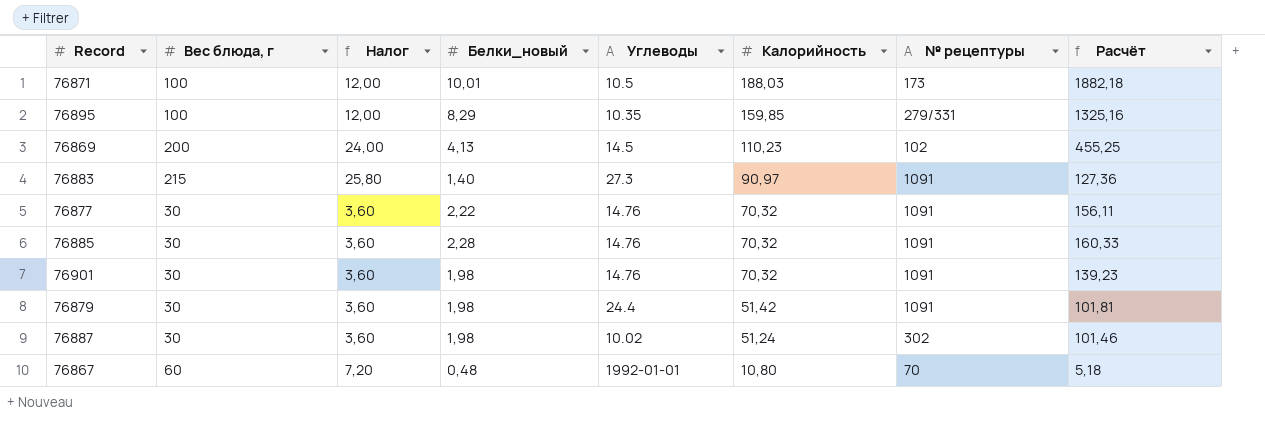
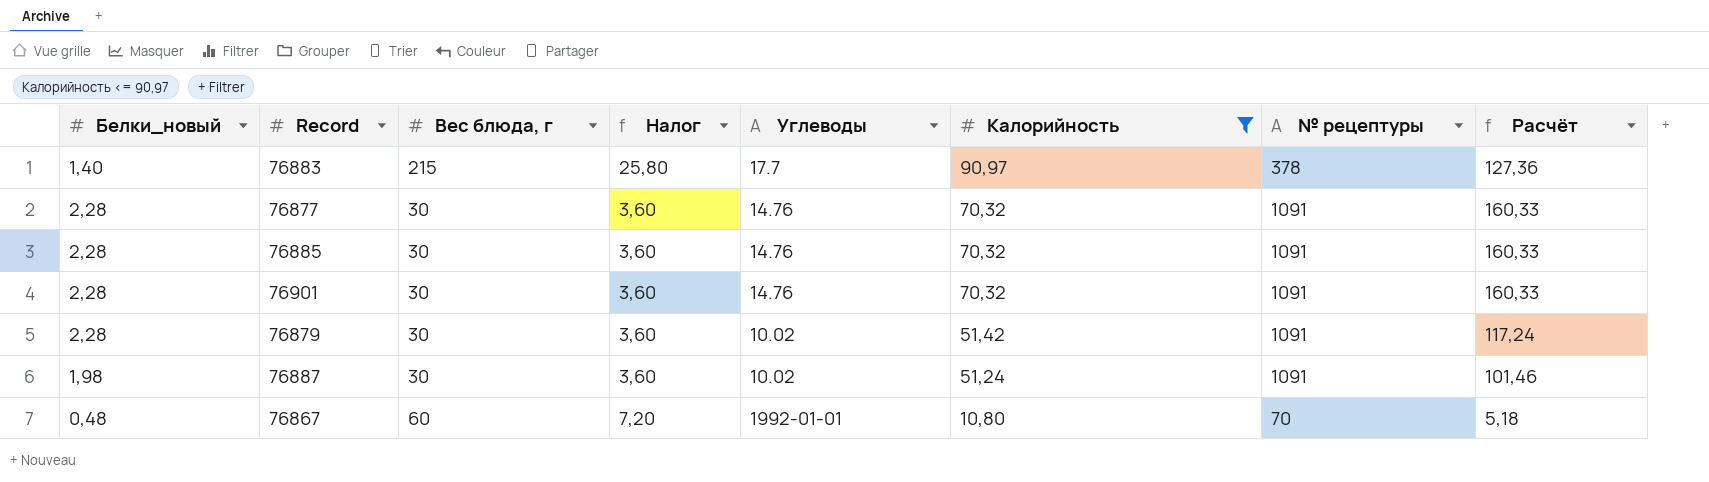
filter: none -> Калорийность <= 90,97
column Белки_новый | position: 4 -> 1
76883 | Углеводы: 27.3 -> 17.7
76883 | № рецептуры: 1091 -> 378
76877 | Белки_новый: 2,22 -> 2,28
76877 | Расчёт: 156,11 -> 160,33
76901 | Белки_новый: 1,98 -> 2,28
76901 | Расчёт: 139,23 -> 160,33
76879 | Белки_новый: 1,98 -> 2,28
76879 | Углеводы: 24.4 -> 10.02
76879 | Расчёт: 101,81 -> 117,24
76887 | № рецептуры: 302 -> 1091

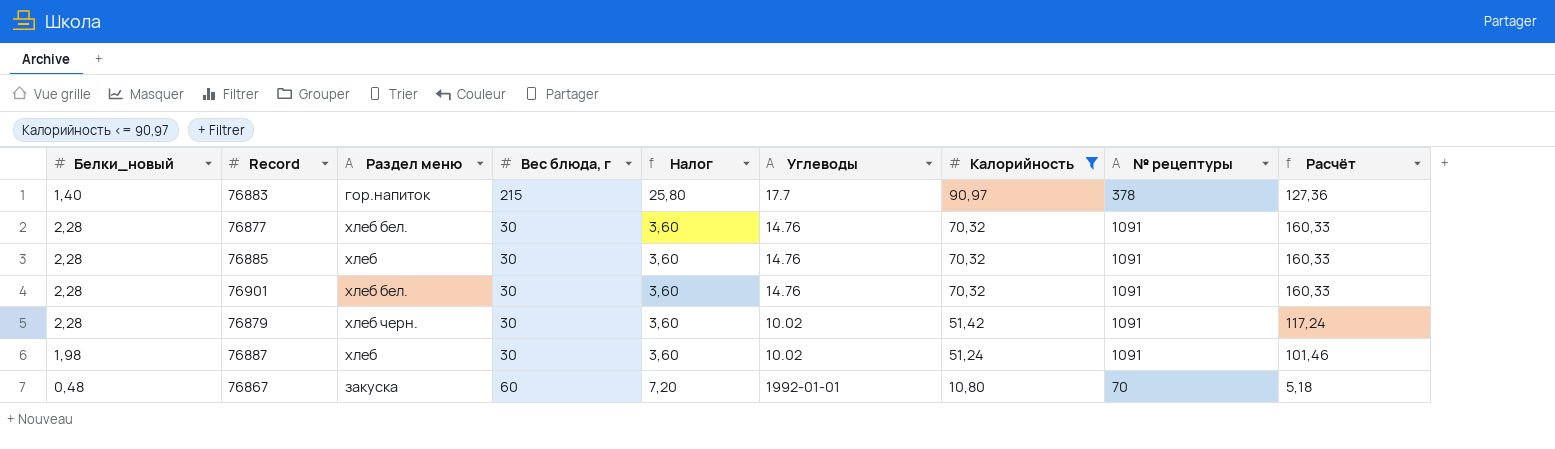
column Раздел меню | position: none -> 3

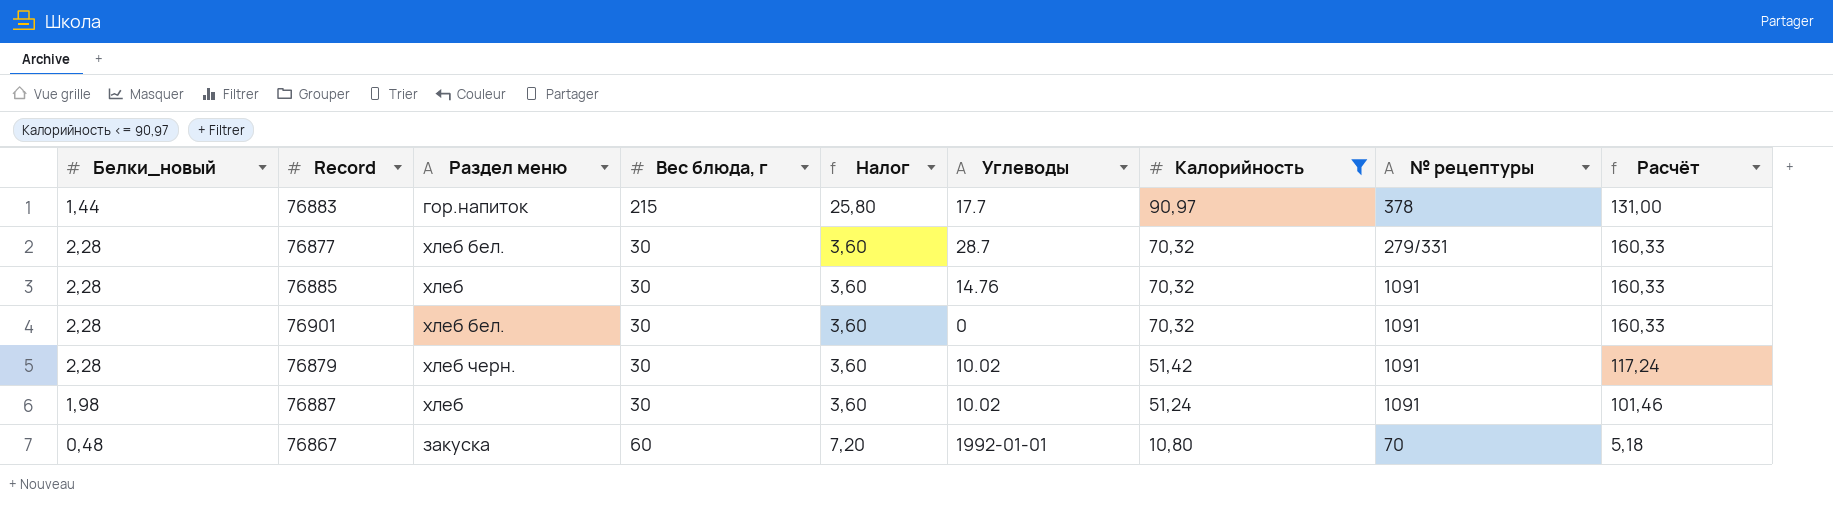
76883 | Белки_новый: 1,40 -> 1,44
76883 | Расчёт: 127,36 -> 131,00
76877 | Углеводы: 14.76 -> 28.7
76877 | № рецептуры: 1091 -> 279/331
76901 | Углеводы: 14.76 -> 0

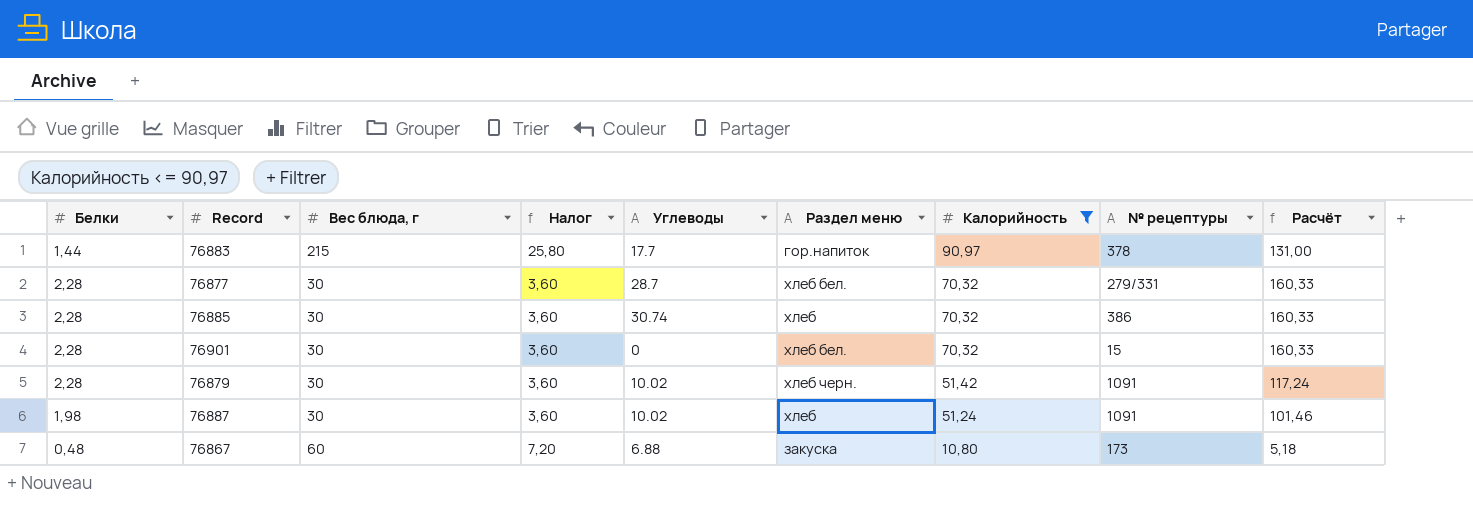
column name: Белки_новый -> Белки
column Раздел меню | position: 3 -> 6
76885 | Углеводы: 14.76 -> 30.74
76885 | № рецептуры: 1091 -> 386
76901 | № рецептуры: 1091 -> 15
76867 | Углеводы: 1992-01-01 -> 6.88
76867 | № рецептуры: 70 -> 173

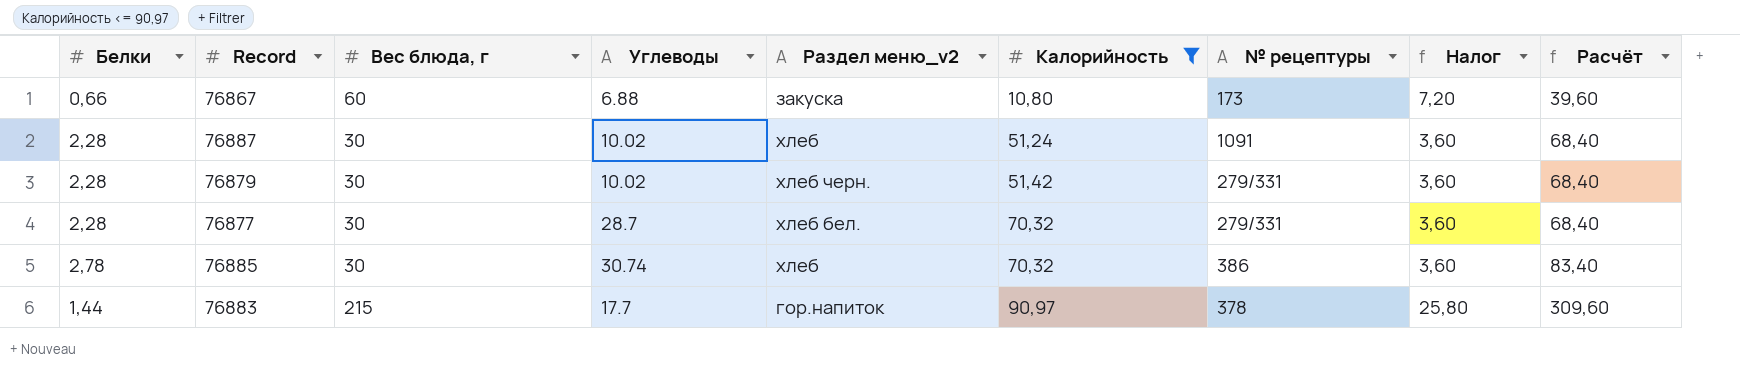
row order: Калорийность descending -> Калорийность ascending
column name: Раздел меню -> Раздел меню_v2
column Налог | position: 4 -> 8
column Расчёт | formula: [Белки] * [Калорийность] -> [Белки] * [Вес блюда, г]
row 76901: 2,28 | 30 | 3,60 | 0 | хлеб бел. | 70,32 | 15 | 160,33 -> none
76867 | Белки: 0,48 -> 0,66
76887 | Белки: 1,98 -> 2,28
76879 | № рецептуры: 1091 -> 279/331
76885 | Белки: 2,28 -> 2,78

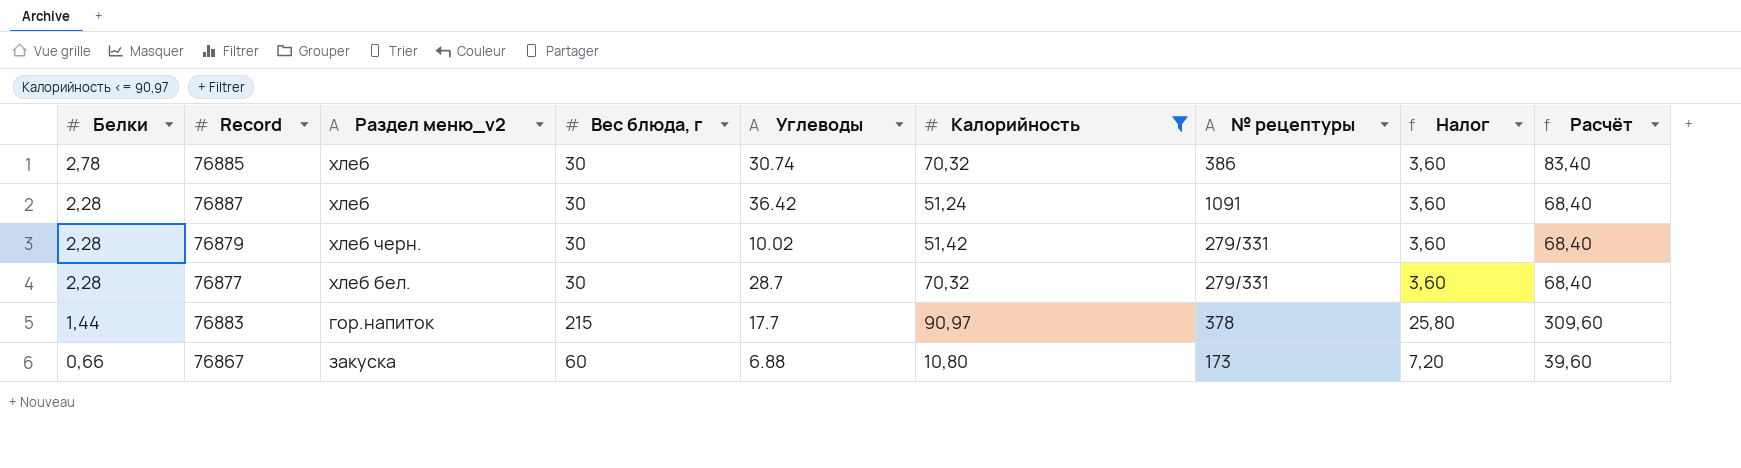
row order: Калорийность ascending -> Белки descending
column Раздел меню_v2 | position: 5 -> 3
76887 | Углеводы: 10.02 -> 36.42

